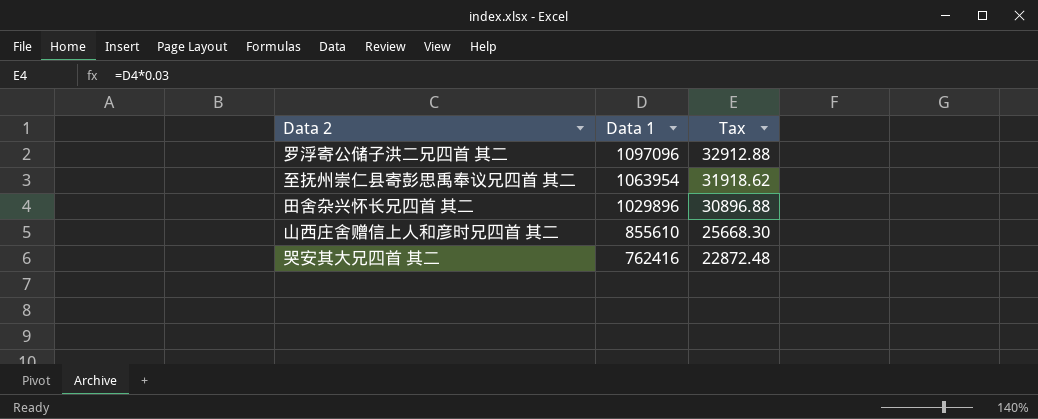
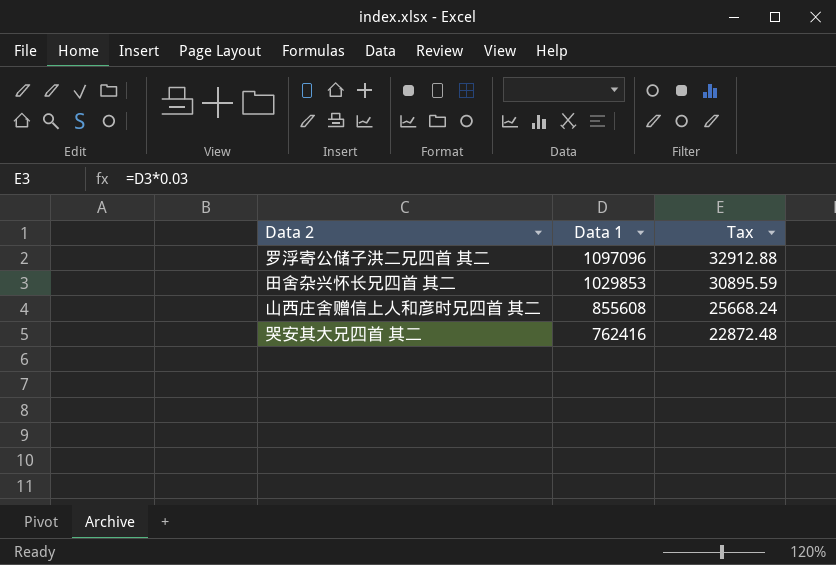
row 至抚州崇仁县寄彭思禹奉议兄四首 其二: 1063954 | 31918.62 -> none
田舍杂兴怀长兄四首 其二 | Data 1: 1029896 -> 1029853
田舍杂兴怀长兄四首 其二 | Tax: 30896.88 -> 30895.59
山西庄舍赠信上人和彦时兄四首 其二 | Data 1: 855610 -> 855608
山西庄舍赠信上人和彦时兄四首 其二 | Tax: 25668.30 -> 25668.24

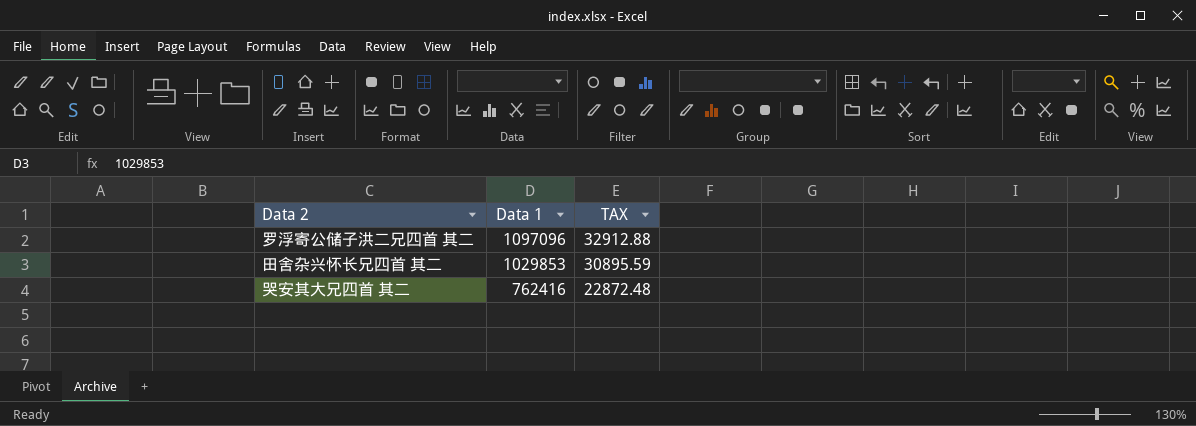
column name: Tax -> TAX
row 山西庄舍赠信上人和彦时兄四首 其二: 855608 | 25668.24 -> none

